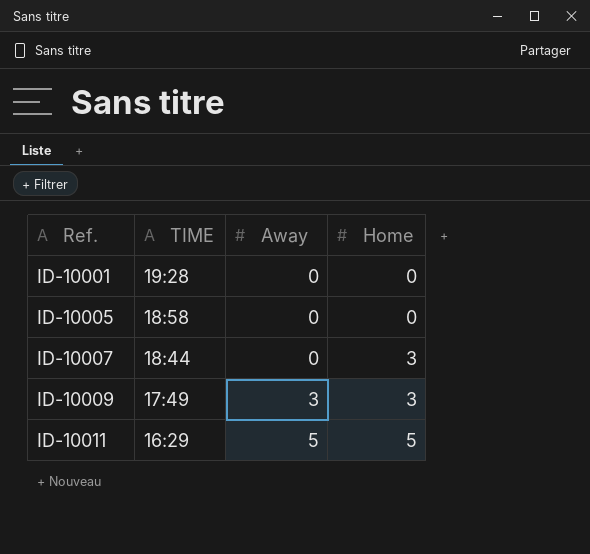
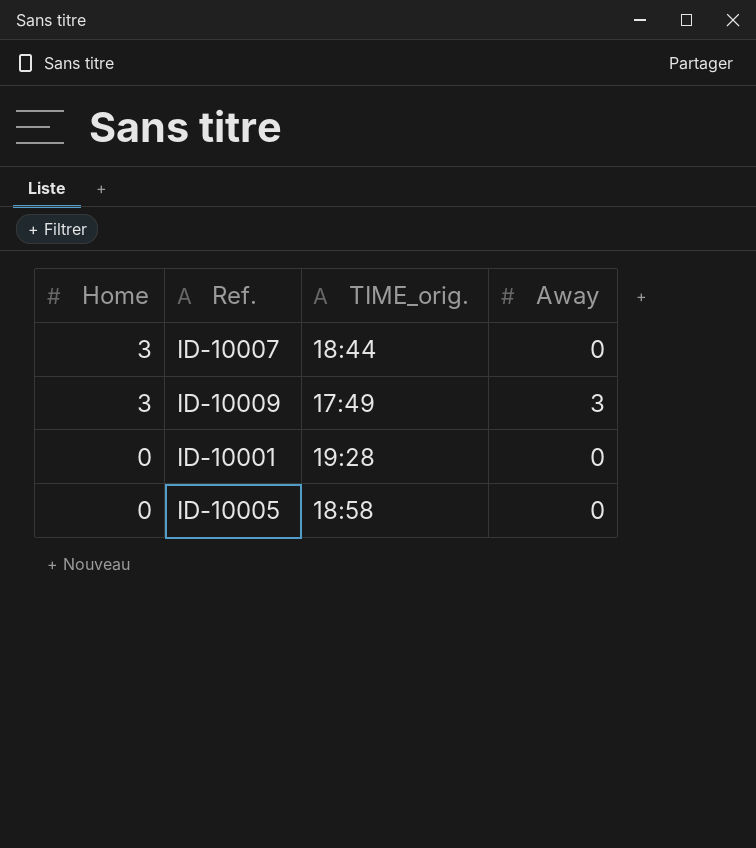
row order: Ref. ascending -> Home descending
column Home | position: 4 -> 1
column name: TIME -> TIME_orig.
row ID-10011: 16:29 | 5 | 5 -> none

